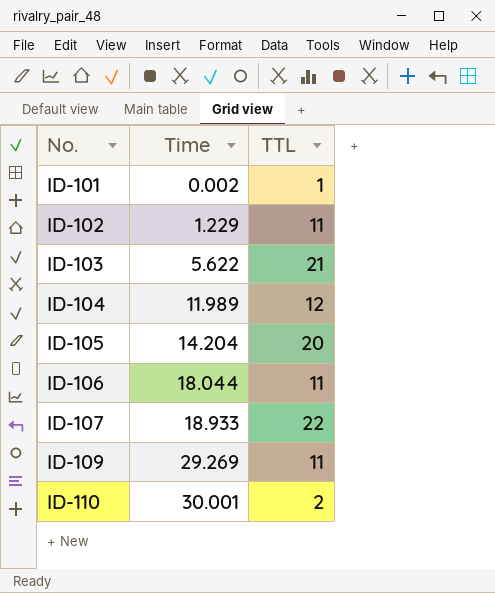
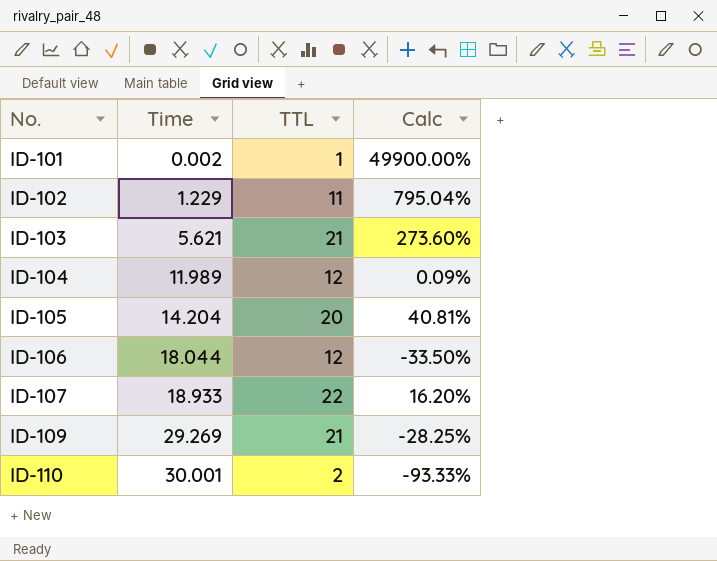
column Calc | formula: none -> ([TTL] - [Time]) / [Time]
ID-103 | Time: 5.622 -> 5.621
ID-106 | TTL: 11 -> 12
ID-109 | TTL: 11 -> 21

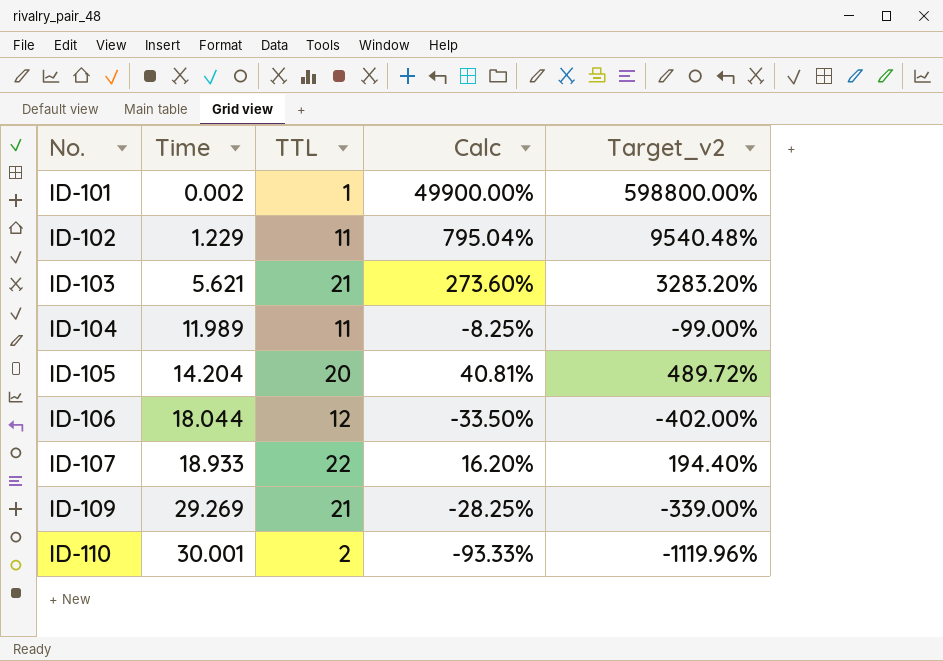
column Target_v2 | formula: none -> [Calc] * 12
ID-104 | TTL: 12 -> 11
ID-104 | Calc: 0.09% -> -8.25%

